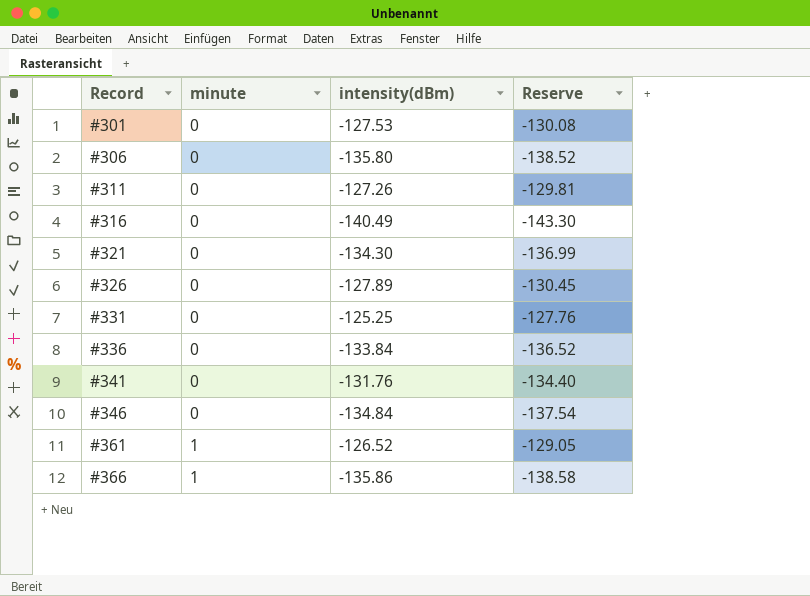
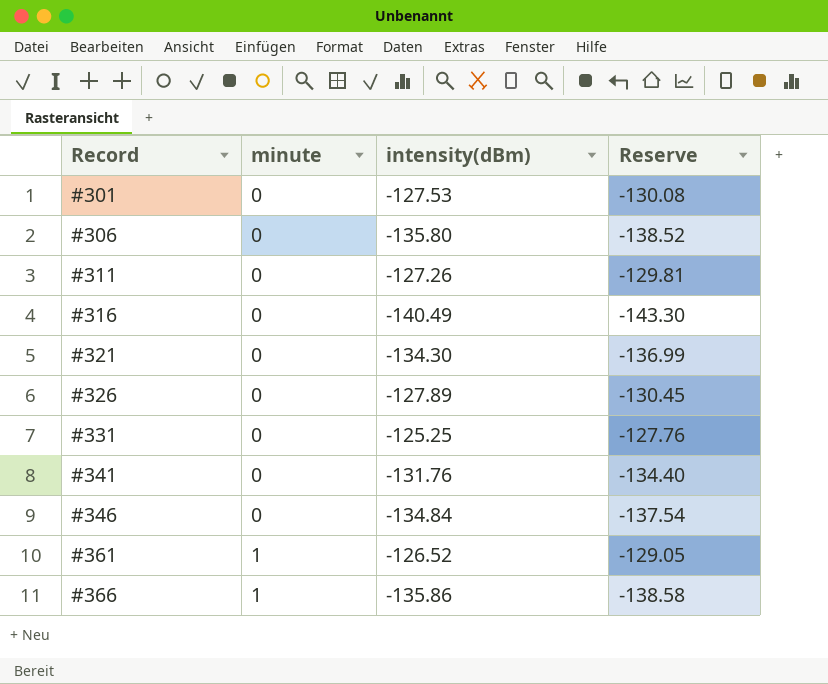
row #336: 0 | -133.84 | -136.52 -> none

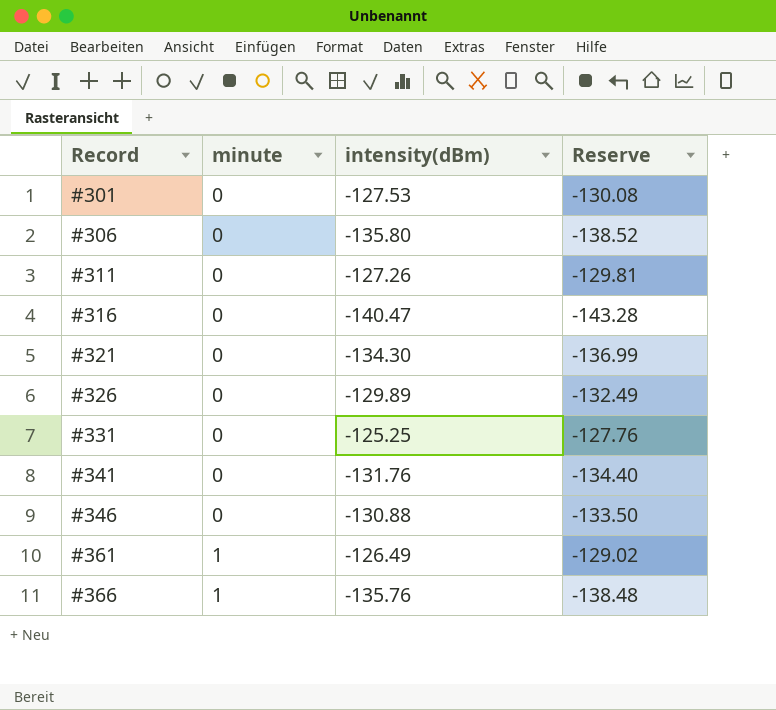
#316 | intensity(dBm): -140.49 -> -140.47
#316 | Reserve: -143.30 -> -143.28
#326 | intensity(dBm): -127.89 -> -129.89
#326 | Reserve: -130.45 -> -132.49
#346 | intensity(dBm): -134.84 -> -130.88
#346 | Reserve: -137.54 -> -133.50
#361 | intensity(dBm): -126.52 -> -126.49
#361 | Reserve: -129.05 -> -129.02
#366 | intensity(dBm): -135.86 -> -135.76
#366 | Reserve: -138.58 -> -138.48

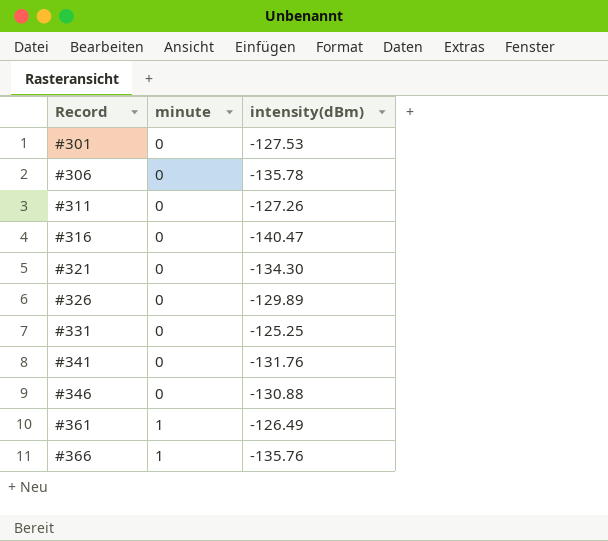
column Reserve | formula: [intensity(dBm)] * 1.02 -> none
#306 | intensity(dBm): -135.80 -> -135.78

